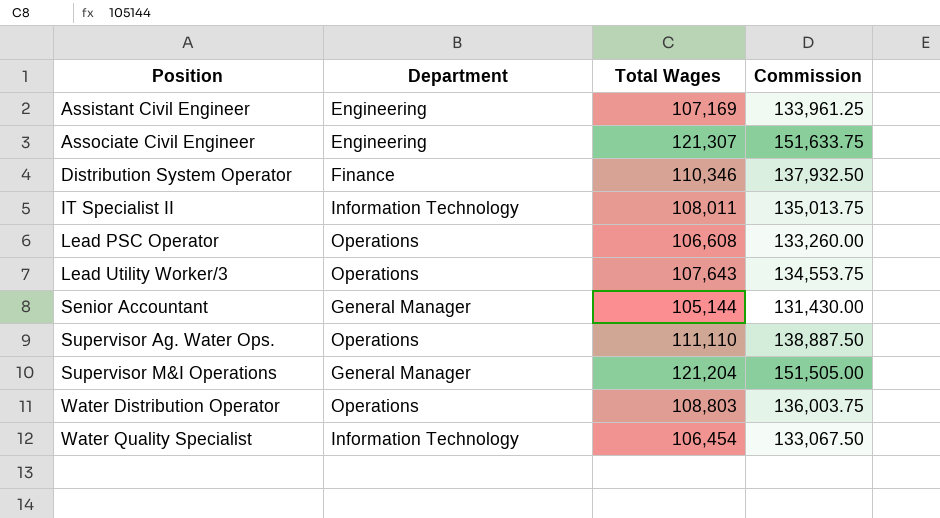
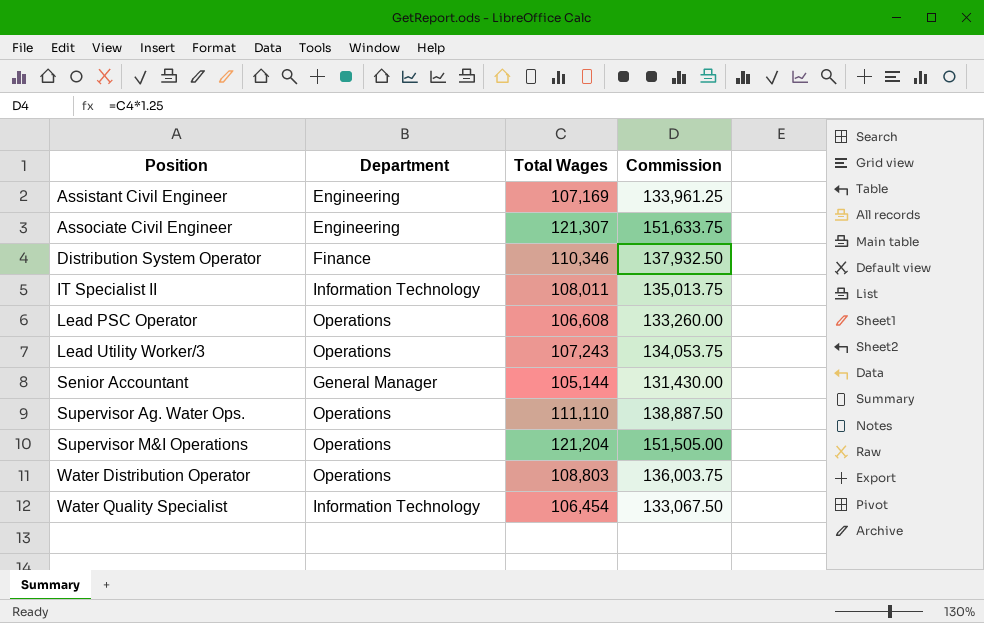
Lead Utility Worker/3 | Total Wages: 107,643 -> 107,243
Lead Utility Worker/3 | Commission: 134,553.75 -> 134,053.75
Supervisor M&I Operations | Department: General Manager -> Operations

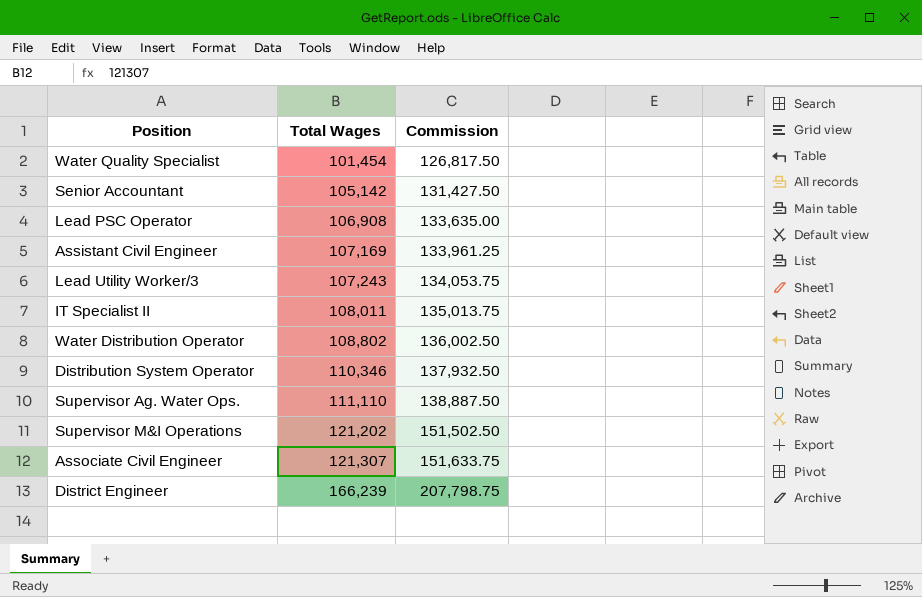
row order: Position ascending -> Total Wages ascending
column Department | position: 2 -> none
Water Quality Specialist | Total Wages: 106,454 -> 101,454
Water Quality Specialist | Commission: 133,067.50 -> 126,817.50
Senior Accountant | Total Wages: 105,144 -> 105,142
Senior Accountant | Commission: 131,430.00 -> 131,427.50
Lead PSC Operator | Total Wages: 106,608 -> 106,908
Lead PSC Operator | Commission: 133,260.00 -> 133,635.00
Water Distribution Operator | Total Wages: 108,803 -> 108,802
Water Distribution Operator | Commission: 136,003.75 -> 136,002.50
Supervisor M&I Operations | Total Wages: 121,204 -> 121,202
Supervisor M&I Operations | Commission: 151,505.00 -> 151,502.50
row District Engineer: none -> 166,239 | 207,798.75

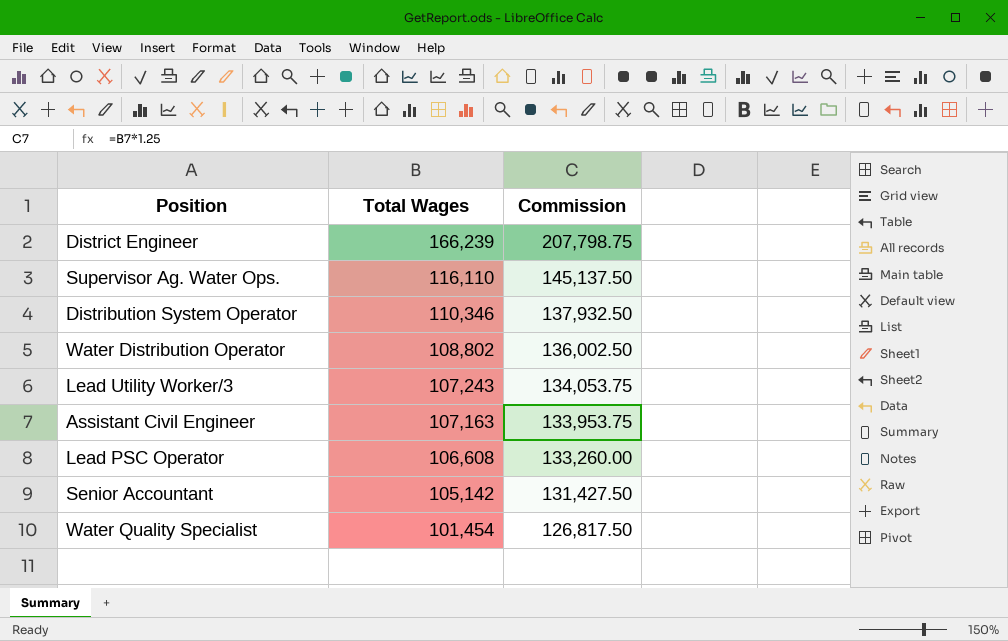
row order: Total Wages ascending -> Total Wages descending
row IT Specialist II: 108,011 | 135,013.75 -> none
row Supervisor M&I Operations: 121,202 | 151,502.50 -> none
row Associate Civil Engineer: 121,307 | 151,633.75 -> none
Supervisor Ag. Water Ops. | Total Wages: 111,110 -> 116,110
Supervisor Ag. Water Ops. | Commission: 138,887.50 -> 145,137.50
Assistant Civil Engineer | Total Wages: 107,169 -> 107,163
Assistant Civil Engineer | Commission: 133,961.25 -> 133,953.75
Lead PSC Operator | Total Wages: 106,908 -> 106,608
Lead PSC Operator | Commission: 133,635.00 -> 133,260.00

